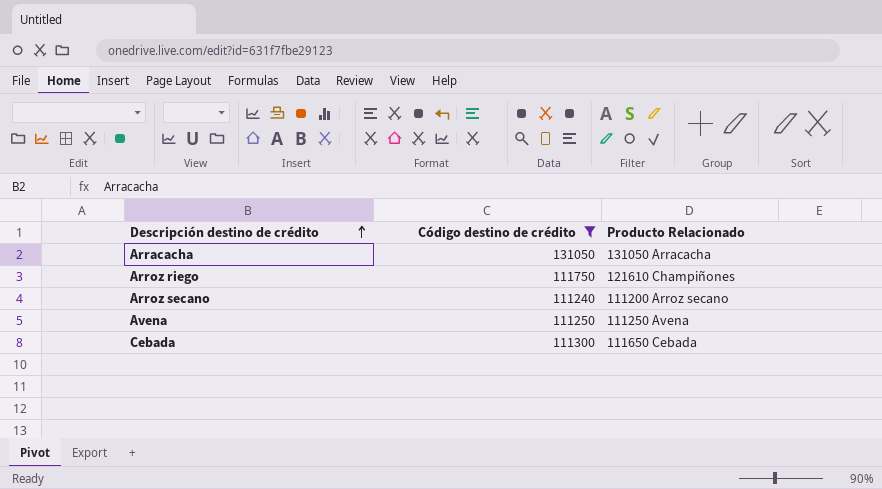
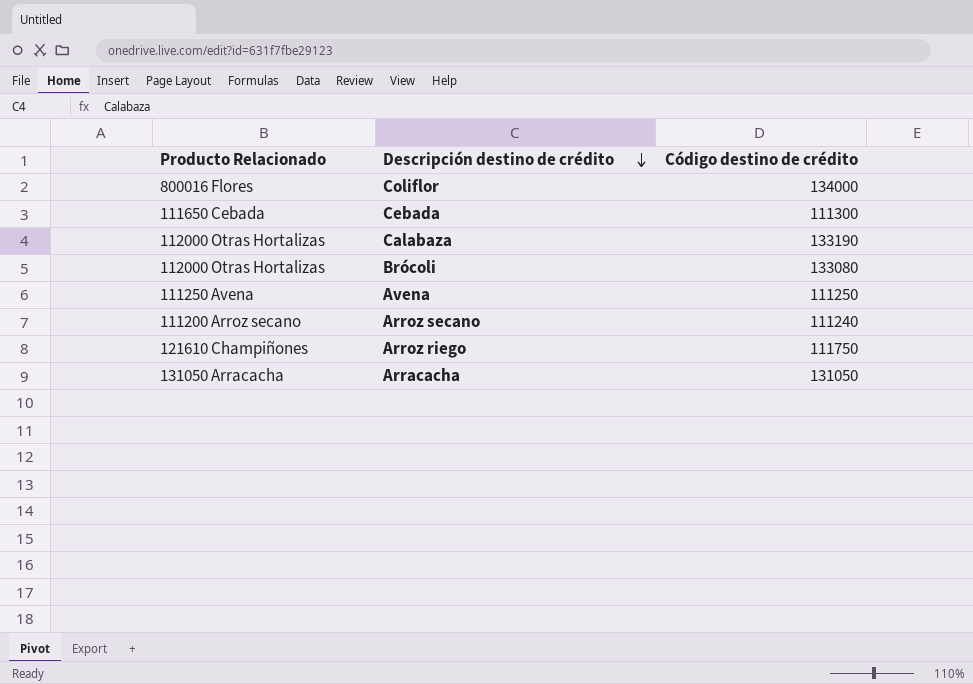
filter: Código destino de crédito <= 131050 -> none
row order: Descripción destino de crédito ascending -> Descripción destino de crédito descending
column Producto Relacionado | position: 3 -> 1

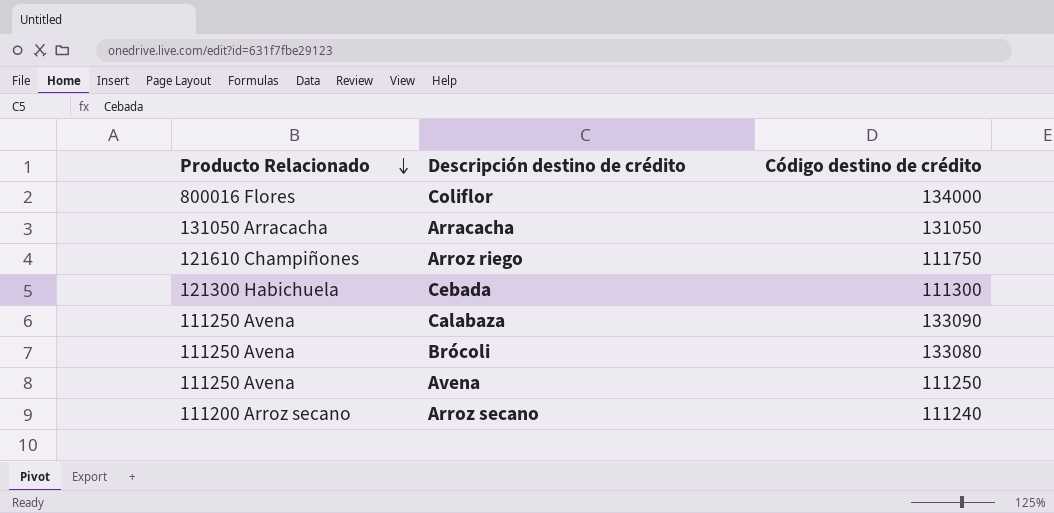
row order: Descripción destino de crédito descending -> Producto Relacionado descending
Cebada | Producto Relacionado: 111650 Cebada -> 121300 Habichuela
Calabaza | Producto Relacionado: 112000 Otras Hortalizas -> 111250 Avena
Calabaza | Código destino de crédito: 133190 -> 133090
Brócoli | Producto Relacionado: 112000 Otras Hortalizas -> 111250 Avena

